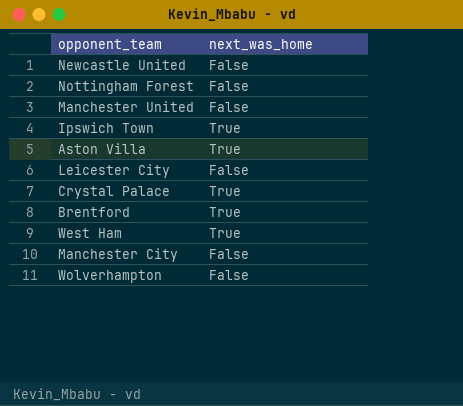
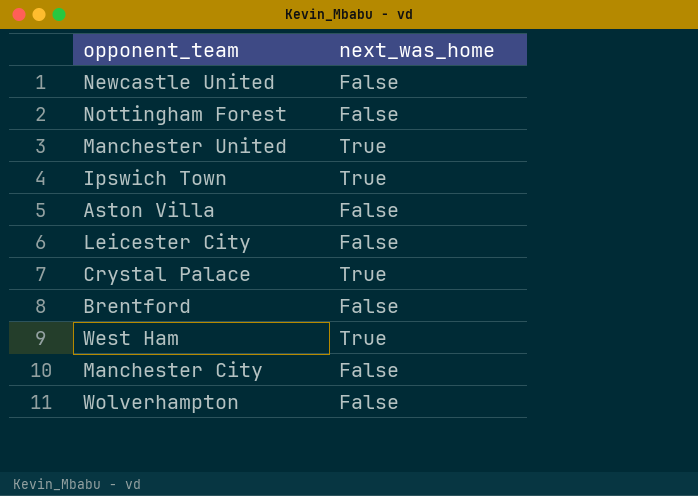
Manchester United | next_was_home: False -> True
Aston Villa | next_was_home: True -> False
Brentford | next_was_home: True -> False

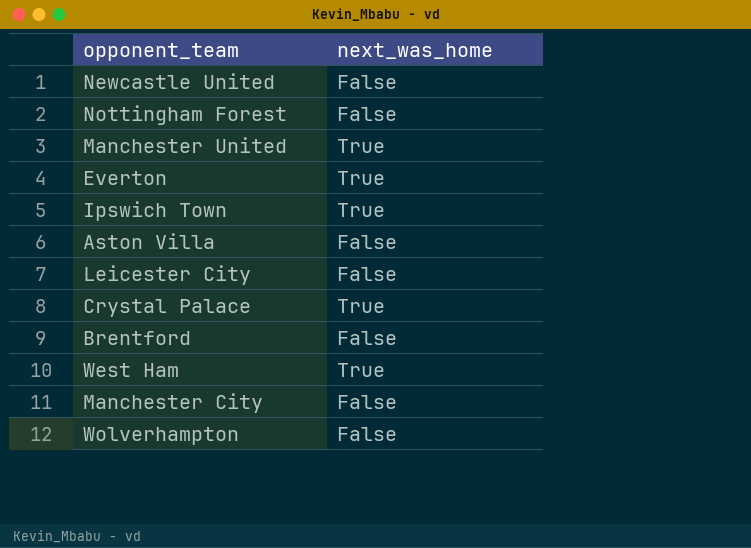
row Everton: none -> True

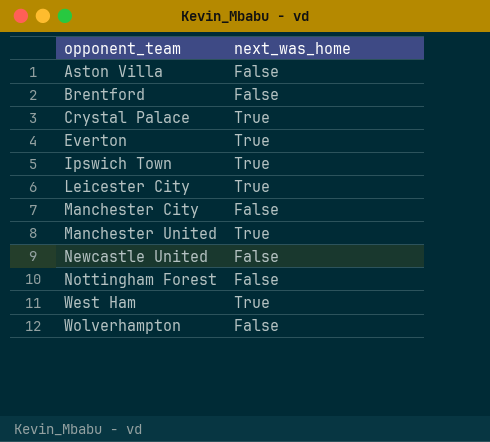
row order: none -> opponent_team ascending
Leicester City | next_was_home: False -> True

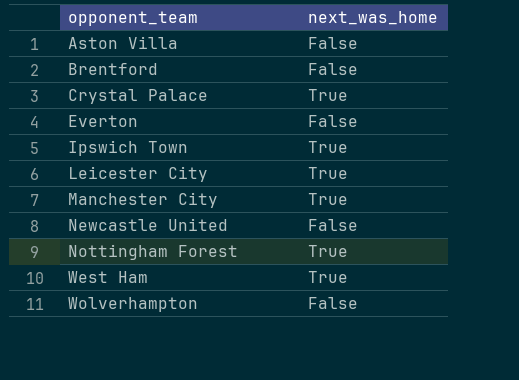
row Manchester United: True -> none
Everton | next_was_home: True -> False
Manchester City | next_was_home: False -> True
Nottingham Forest | next_was_home: False -> True

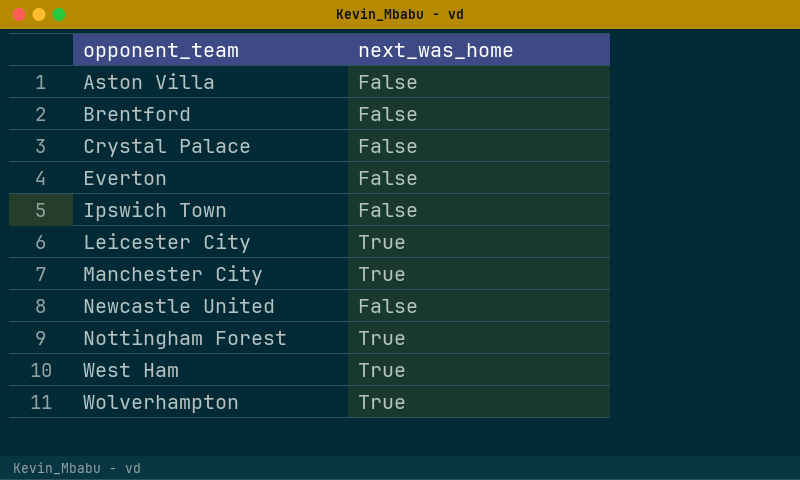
Crystal Palace | next_was_home: True -> False
Ipswich Town | next_was_home: True -> False
Wolverhampton | next_was_home: False -> True

